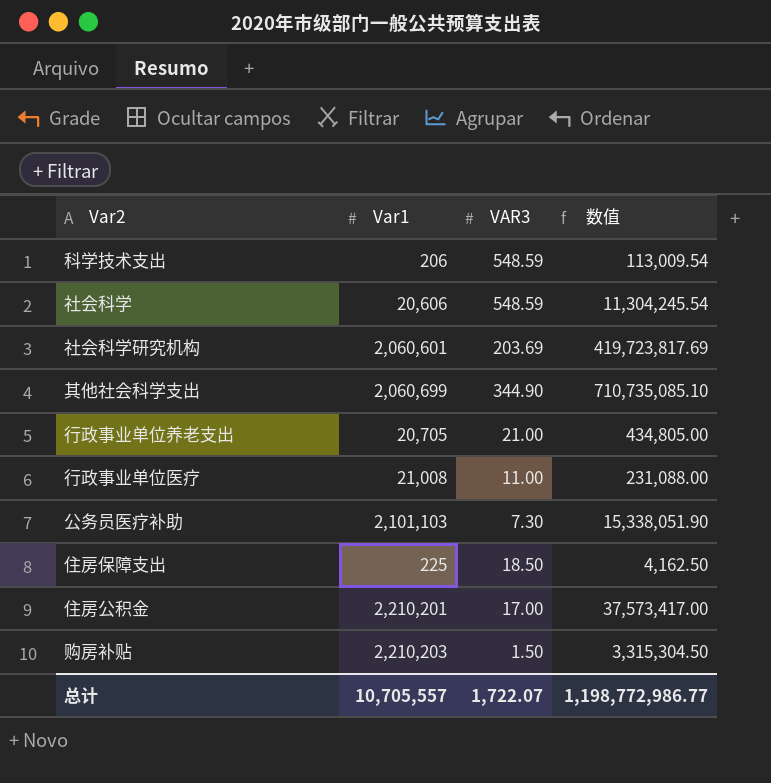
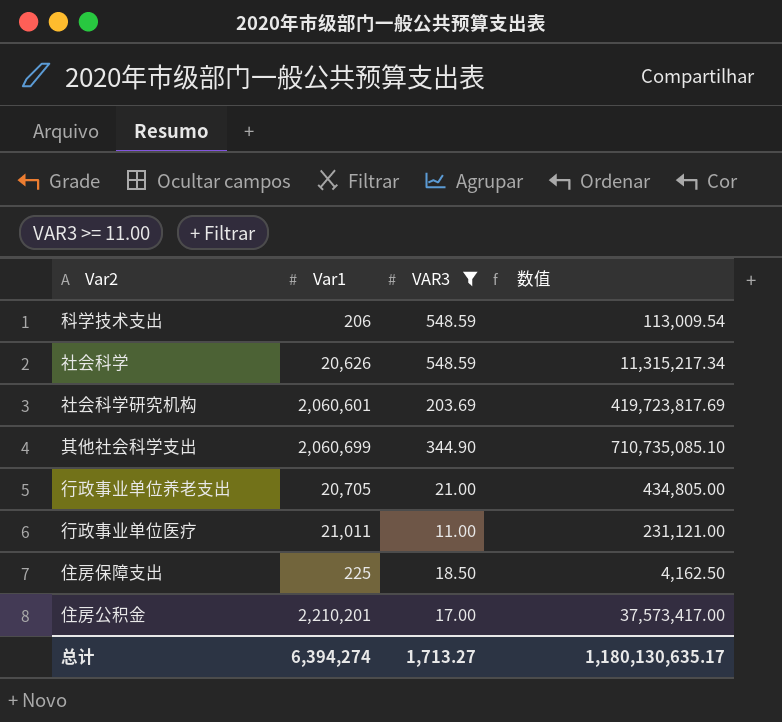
filter: none -> VAR3 >= 11.00
社会科学 | Var1: 20,606 -> 20,626
社会科学 | 数值: 11,304,245.54 -> 11,315,217.34
行政事业单位医疗 | Var1: 21,008 -> 21,011
行政事业单位医疗 | 数值: 231,088.00 -> 231,121.00
总计 | Var1: 10,705,557 -> 6,394,274
总计 | VAR3: 1,722.07 -> 1,713.27
总计 | 数值: 1,198,772,986.77 -> 1,180,130,635.17

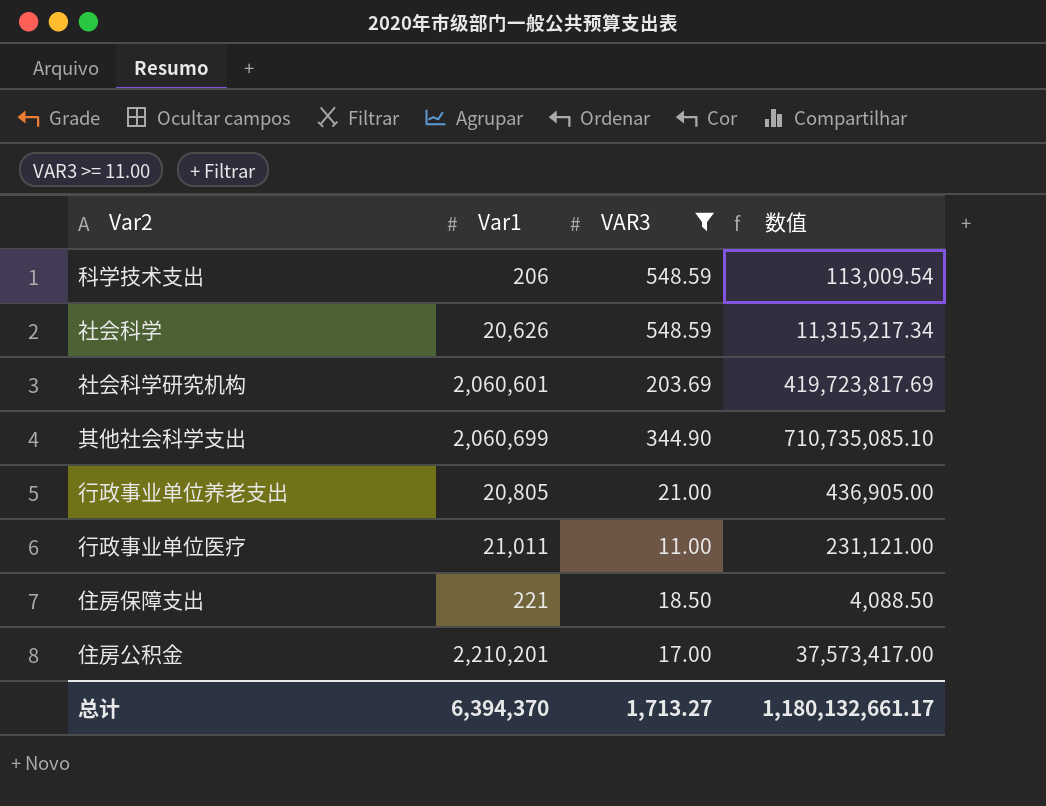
行政事业单位养老支出 | Var1: 20,705 -> 20,805
行政事业单位养老支出 | 数值: 434,805.00 -> 436,905.00
住房保障支出 | Var1: 225 -> 221
住房保障支出 | 数值: 4,162.50 -> 4,088.50
总计 | Var1: 6,394,274 -> 6,394,370
总计 | 数值: 1,180,130,635.17 -> 1,180,132,661.17

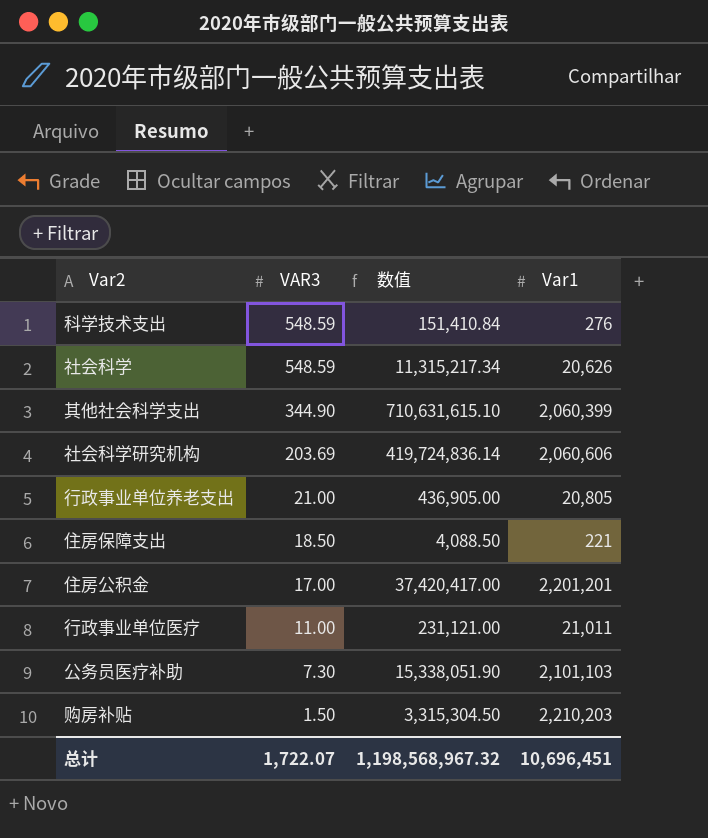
filter: VAR3 >= 11.00 -> none
row order: none -> VAR3 descending
column Var1 | position: 2 -> 4
科学技术支出 | 数值: 113,009.54 -> 151,410.84
科学技术支出 | Var1: 206 -> 276
其他社会科学支出 | 数值: 710,735,085.10 -> 710,631,615.10
其他社会科学支出 | Var1: 2,060,699 -> 2,060,399
社会科学研究机构 | 数值: 419,723,817.69 -> 419,724,836.14
社会科学研究机构 | Var1: 2,060,601 -> 2,060,606
住房公积金 | 数值: 37,573,417.00 -> 37,420,417.00
住房公积金 | Var1: 2,210,201 -> 2,201,201
总计 | VAR3: 1,713.27 -> 1,722.07
总计 | 数值: 1,180,132,661.17 -> 1,198,568,967.32
总计 | Var1: 6,394,370 -> 10,696,451

